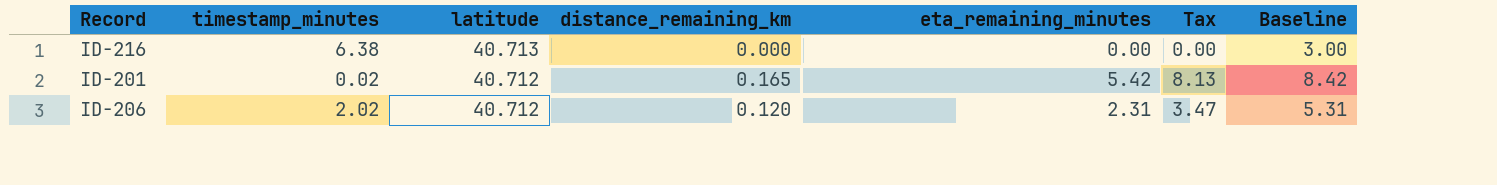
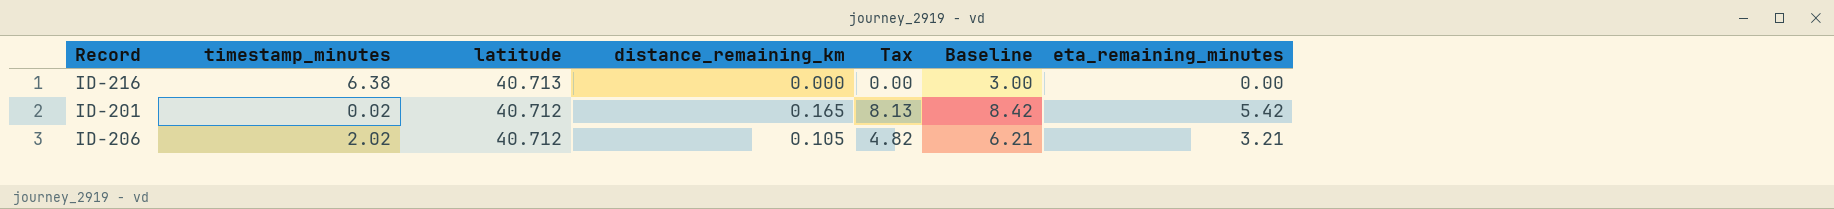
column eta_remaining_minutes | position: 5 -> 7
ID-206 | distance_remaining_km: 0.120 -> 0.105
ID-206 | Tax: 3.47 -> 4.82
ID-206 | Baseline: 5.31 -> 6.21
ID-206 | eta_remaining_minutes: 2.31 -> 3.21

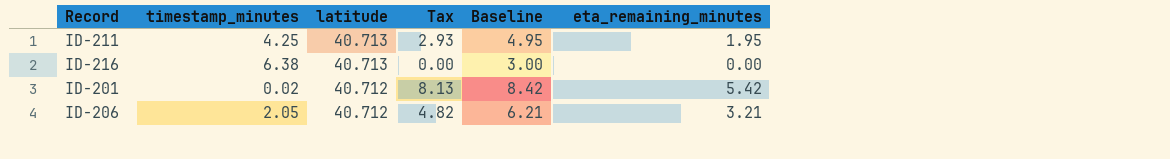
column distance_remaining_km | position: 4 -> none
row ID-211: none -> 4.25 | 40.713 | 2.93 | 4.95 | 1.95
ID-206 | timestamp_minutes: 2.02 -> 2.05

